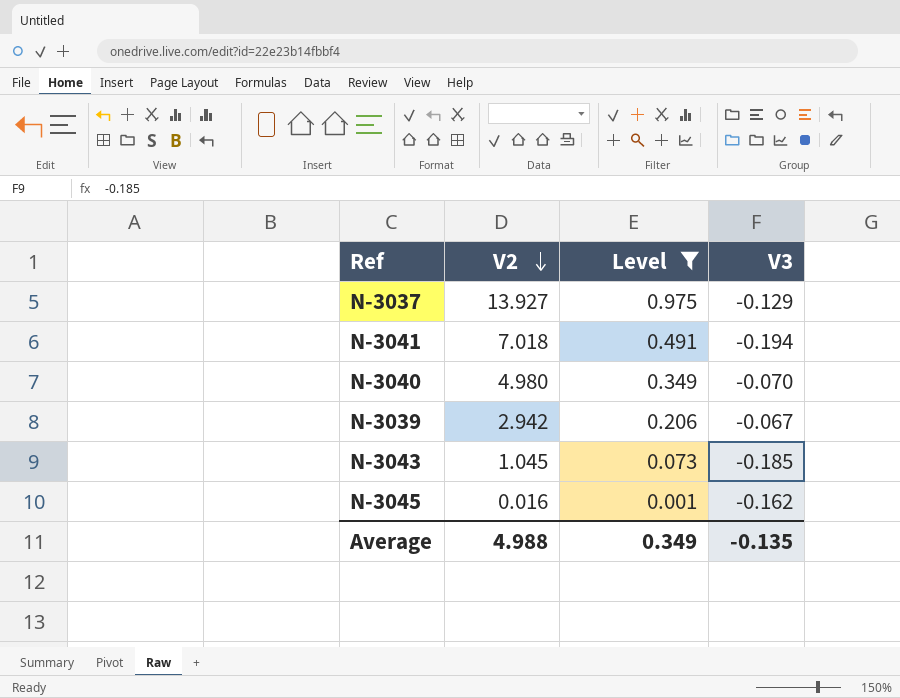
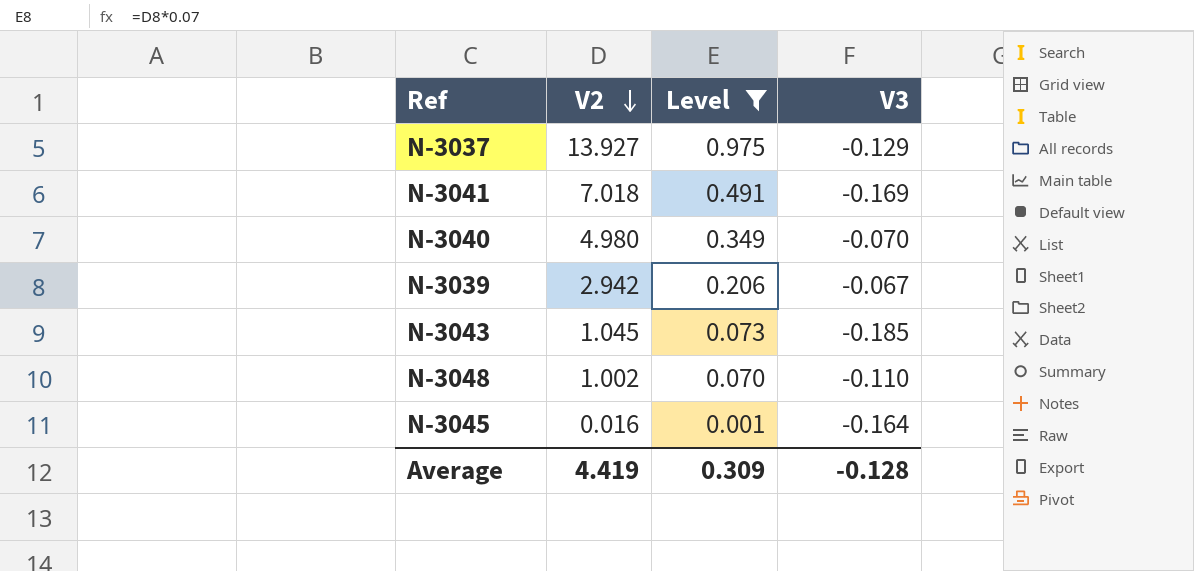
N-3041 | V3: -0.194 -> -0.169
row N-3048: none -> 1.002 | 0.070 | -0.110
N-3045 | V3: -0.162 -> -0.164
Average | V2: 4.988 -> 4.419
Average | Level: 0.349 -> 0.309
Average | V3: -0.135 -> -0.128

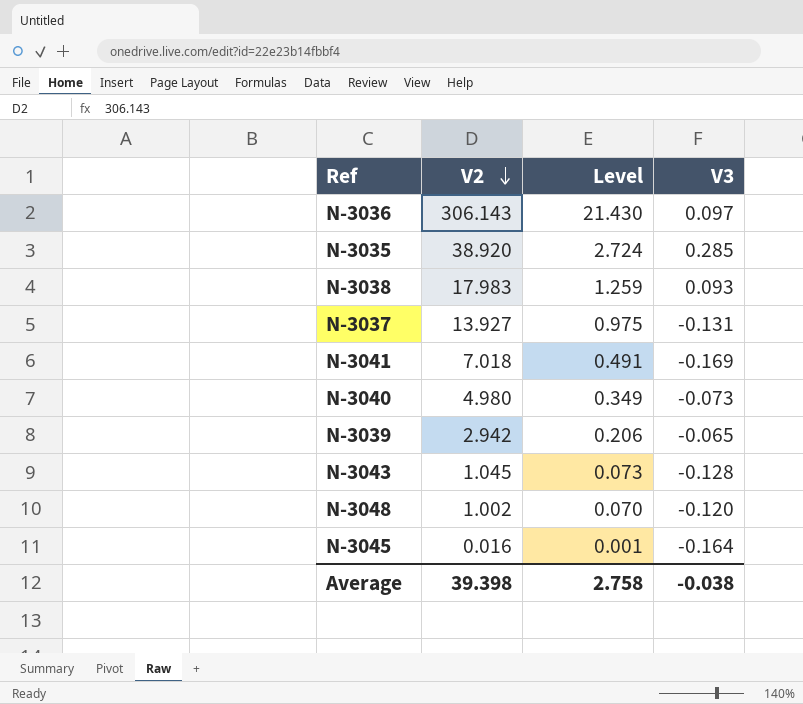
filter: Level <= 0.975 -> none
N-3037 | V3: -0.129 -> -0.131
N-3040 | V3: -0.070 -> -0.073
N-3039 | V3: -0.067 -> -0.065
N-3043 | V3: -0.185 -> -0.128
N-3048 | V3: -0.110 -> -0.120
Average | V2: 4.419 -> 39.398
Average | Level: 0.309 -> 2.758
Average | V3: -0.128 -> -0.038

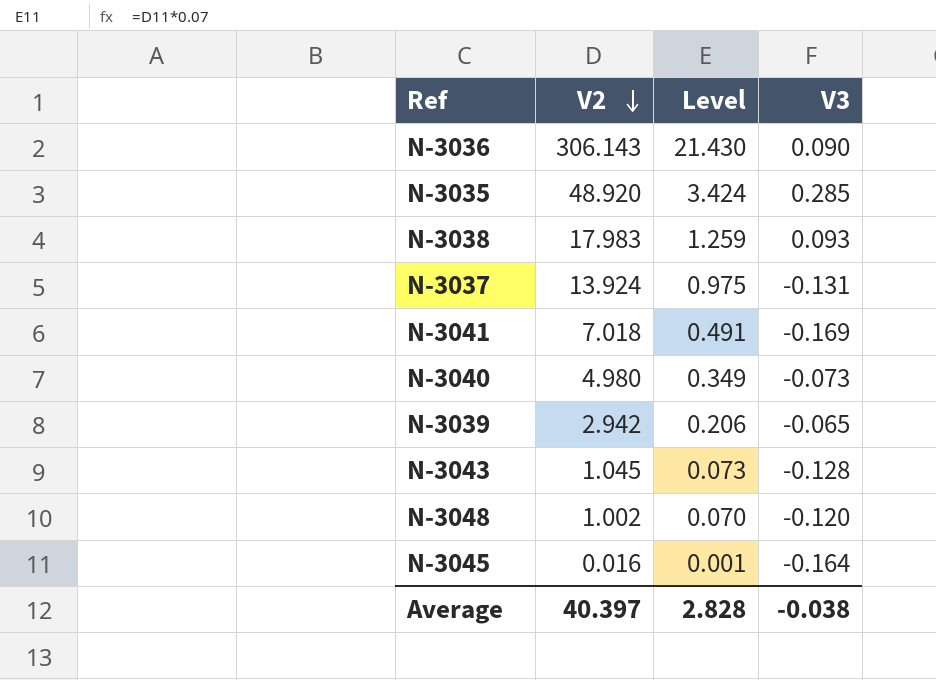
N-3036 | V3: 0.097 -> 0.090
N-3035 | V2: 38.920 -> 48.920
N-3035 | Level: 2.724 -> 3.424
N-3037 | V2: 13.927 -> 13.924
Average | V2: 39.398 -> 40.397
Average | Level: 2.758 -> 2.828

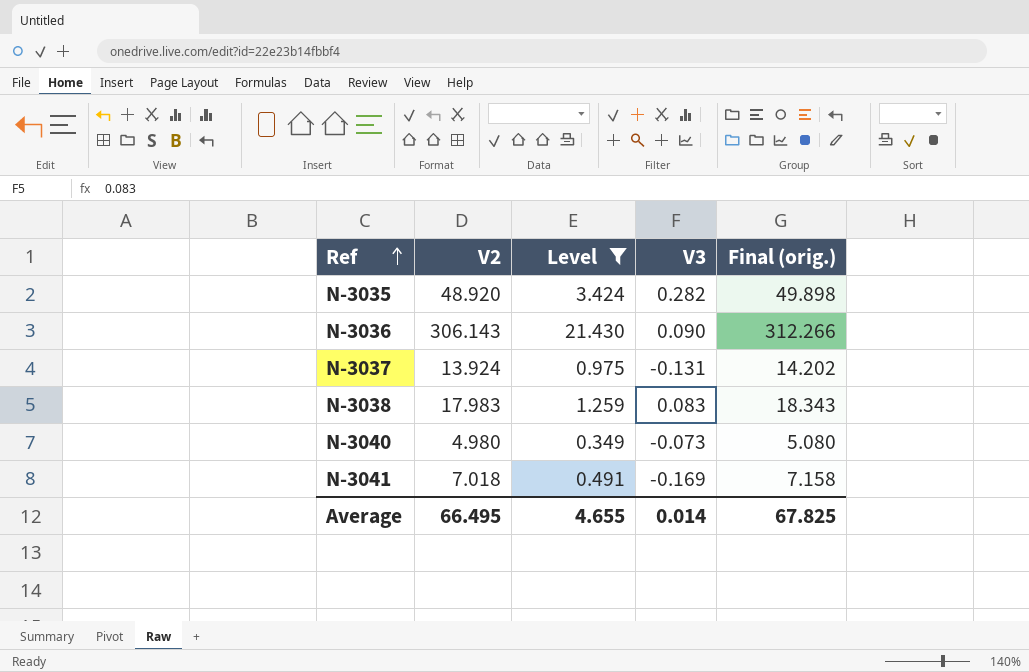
filter: none -> Level >= 0.349
row order: V2 descending -> Ref ascending
column Final (orig.) | formula: none -> [V2] * 1.02
N-3035 | V3: 0.285 -> 0.282
N-3038 | V3: 0.093 -> 0.083
Average | V2: 40.397 -> 66.495
Average | Level: 2.828 -> 4.655
Average | V3: -0.038 -> 0.014

